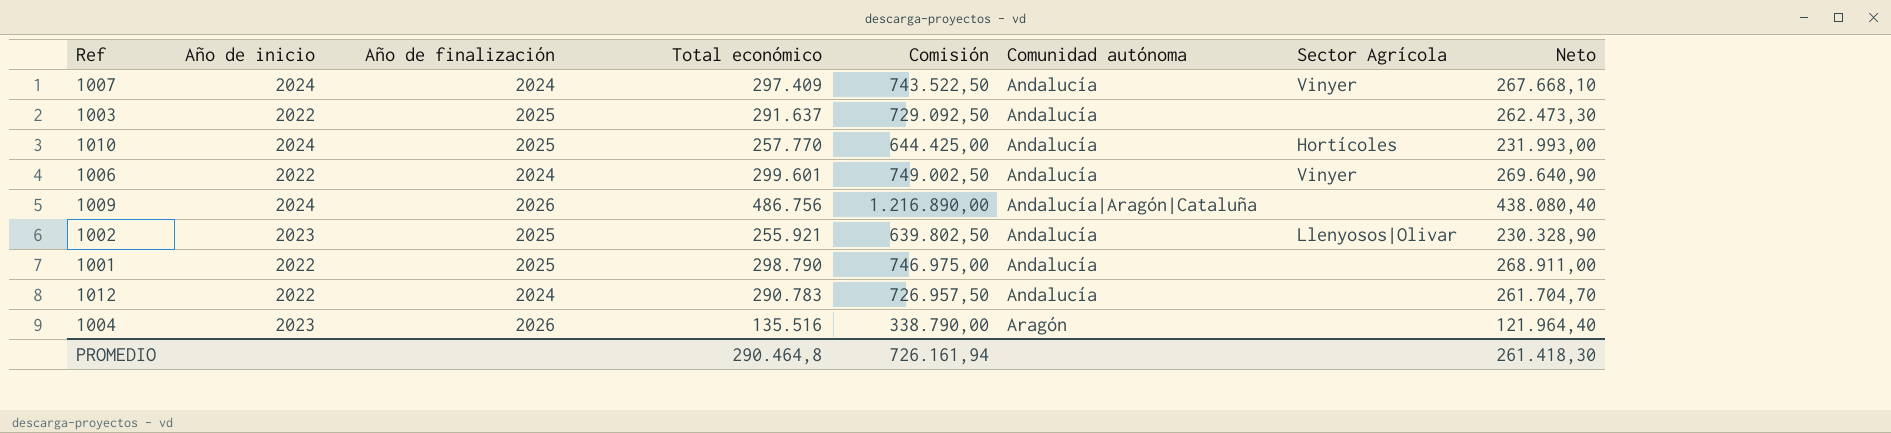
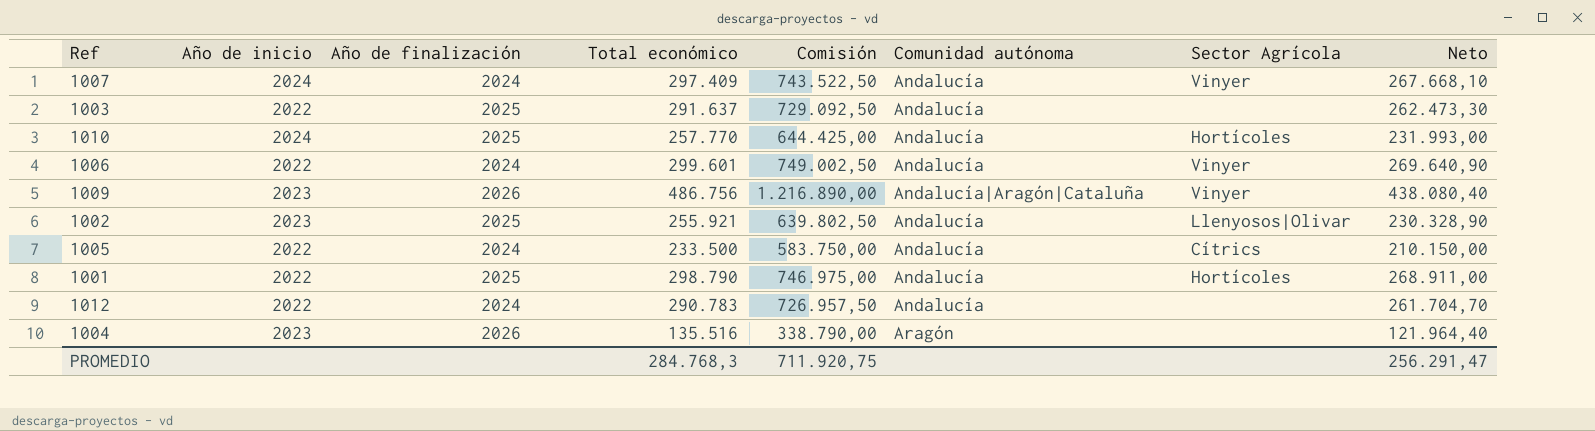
1009 | Año de inicio: 2024 -> 2023
1009 | Sector Agrícola: none -> Vinyer
row 1005: none -> 2022 | 2024 | 233.500 | 583.750,00 | Andalucía | Cítrics | 210.150,00
1001 | Sector Agrícola: none -> Hortícoles
PROMEDIO | Total económico: 290.464,8 -> 284.768,3
PROMEDIO | Comisión: 726.161,94 -> 711.920,75
PROMEDIO | Neto: 261.418,30 -> 256.291,47

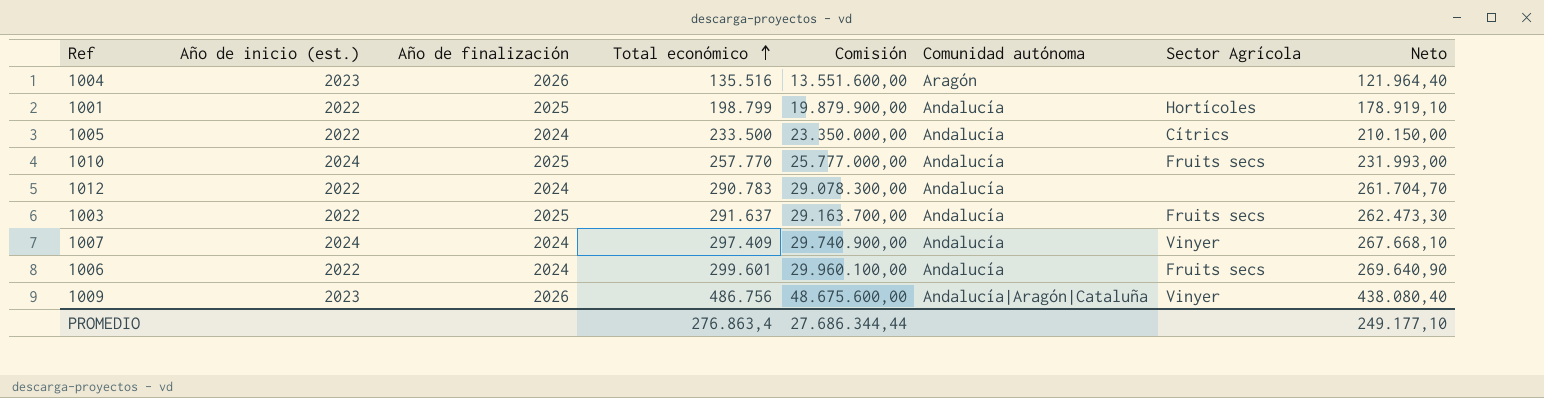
row order: none -> Total económico ascending
column name: Año de inicio -> Año de inicio (est.)
column Comisión | formula: [Total económico] * 2,5 -> [Total económico] * 100
row 1002: 2023 | 2025 | 255.921 | 639.802,50 | Andalucía | Llenyosos|Olivar | 230.328,90 -> none
1001 | Total económico: 298.790 -> 198.799
1001 | Neto: 268.911,00 -> 178.919,10
1010 | Sector Agrícola: Hortícoles -> Fruits secs
1003 | Sector Agrícola: none -> Fruits secs
1006 | Sector Agrícola: Vinyer -> Fruits secs
PROMEDIO | Total económico: 284.768,3 -> 276.863,4
PROMEDIO | Comisión: 711.920,75 -> 27.686.344,44
PROMEDIO | Neto: 256.291,47 -> 249.177,10

